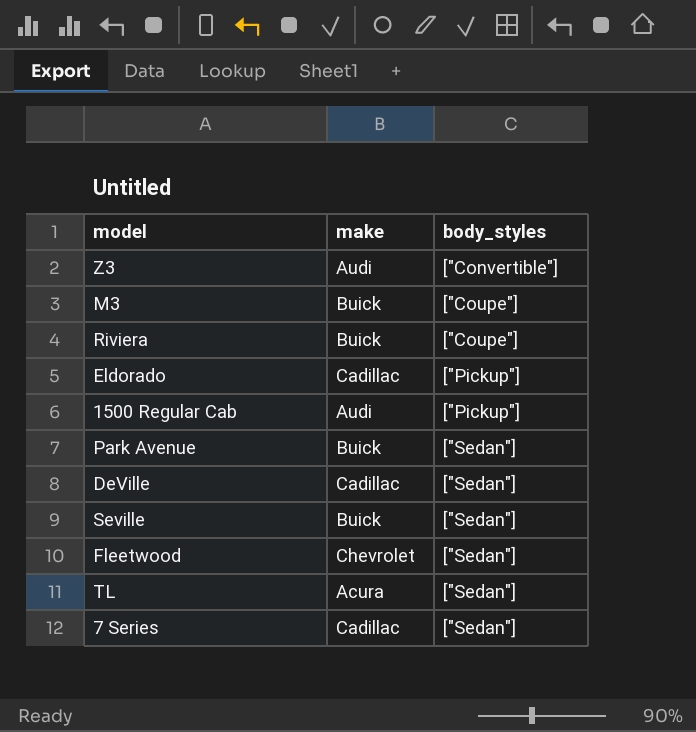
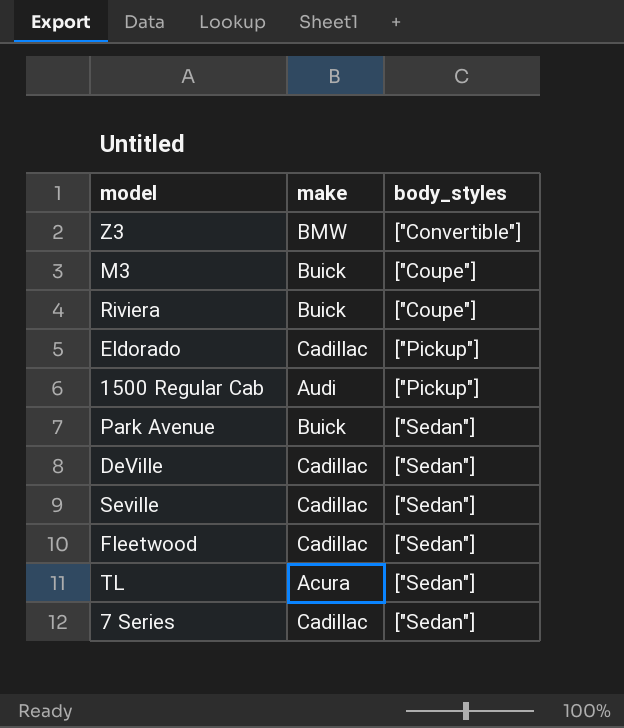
Z3 | make: Audi -> BMW
Seville | make: Buick -> Cadillac
Fleetwood | make: Chevrolet -> Cadillac

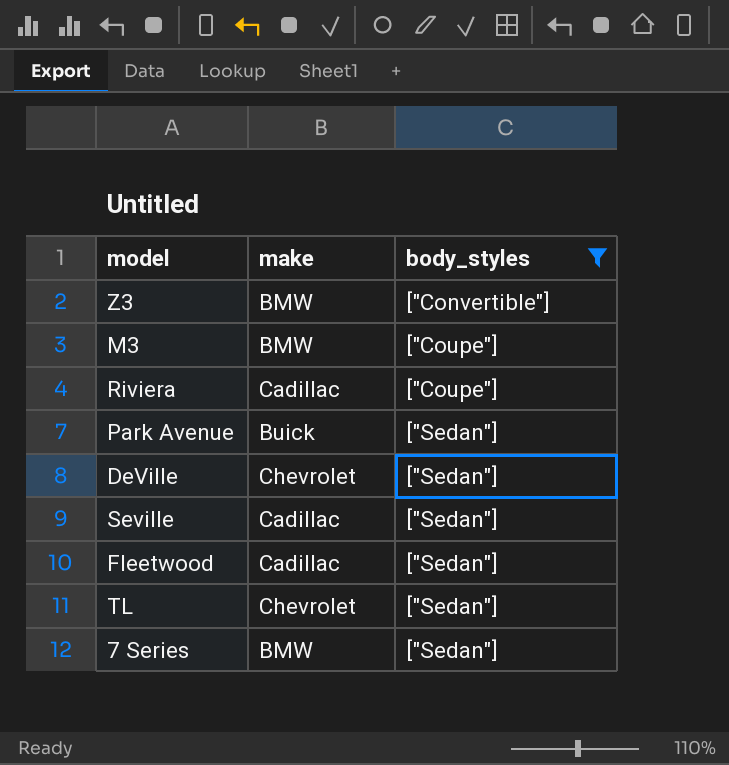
filter: none -> body_styles != ["Pickup"]
M3 | make: Buick -> BMW
Riviera | make: Buick -> Cadillac
DeVille | make: Cadillac -> Chevrolet
TL | make: Acura -> Chevrolet
7 Series | make: Cadillac -> BMW

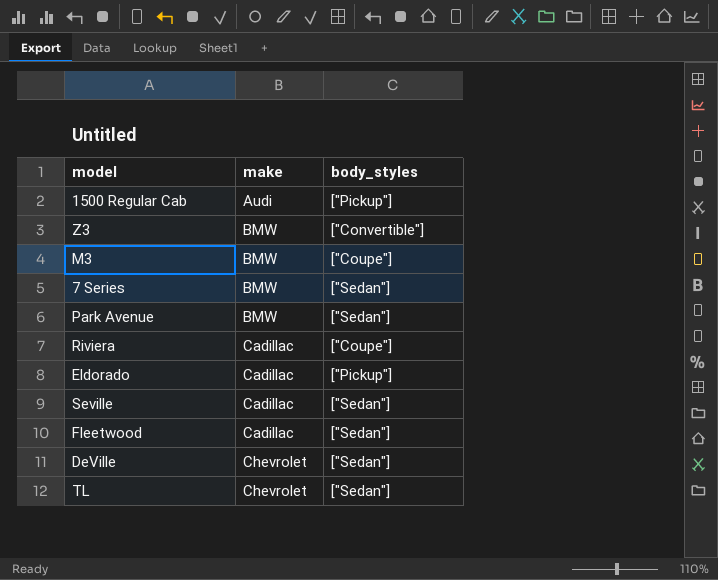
filter: body_styles != ["Pickup"] -> none
row order: body_styles ascending -> make ascending
Park Avenue | make: Buick -> BMW

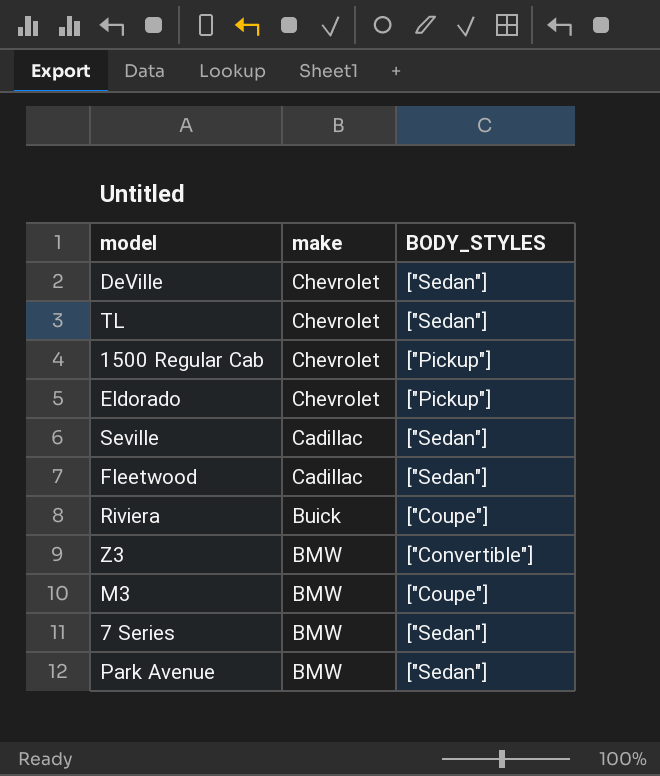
row order: make ascending -> make descending
column name: body_styles -> BODY_STYLES
1500 Regular Cab | make: Audi -> Chevrolet
Eldorado | make: Cadillac -> Chevrolet
Riviera | make: Cadillac -> Buick

